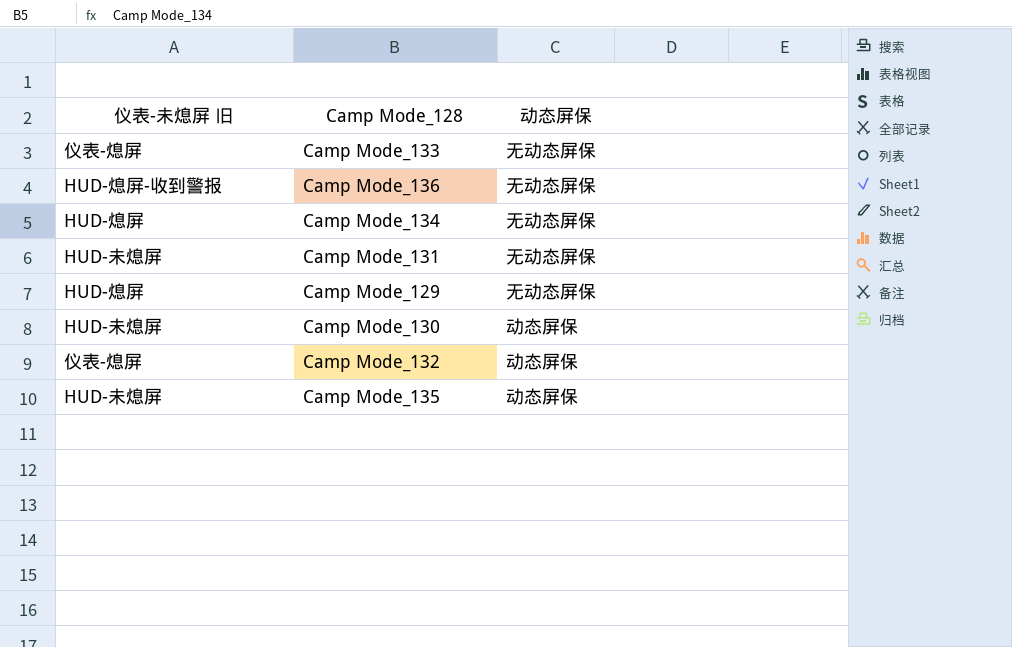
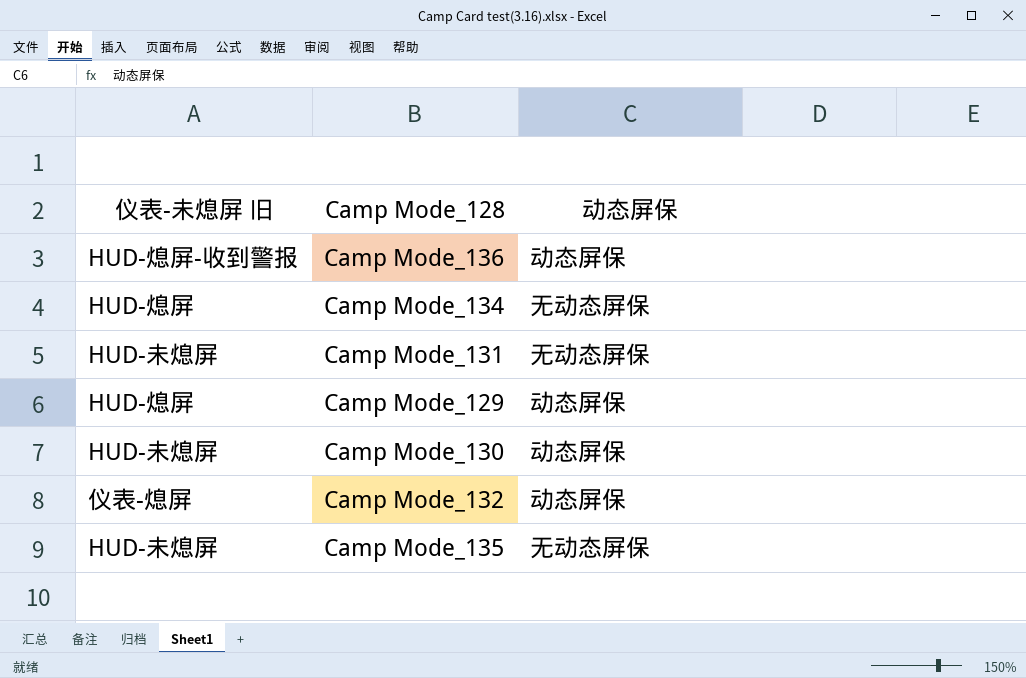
row Camp Mode_133: 仪表-熄屏 | 无动态屏保 -> none
Camp Mode_136 | 动态屏保: 无动态屏保 -> 动态屏保
Camp Mode_129 | 动态屏保: 无动态屏保 -> 动态屏保
Camp Mode_135 | 动态屏保: 动态屏保 -> 无动态屏保

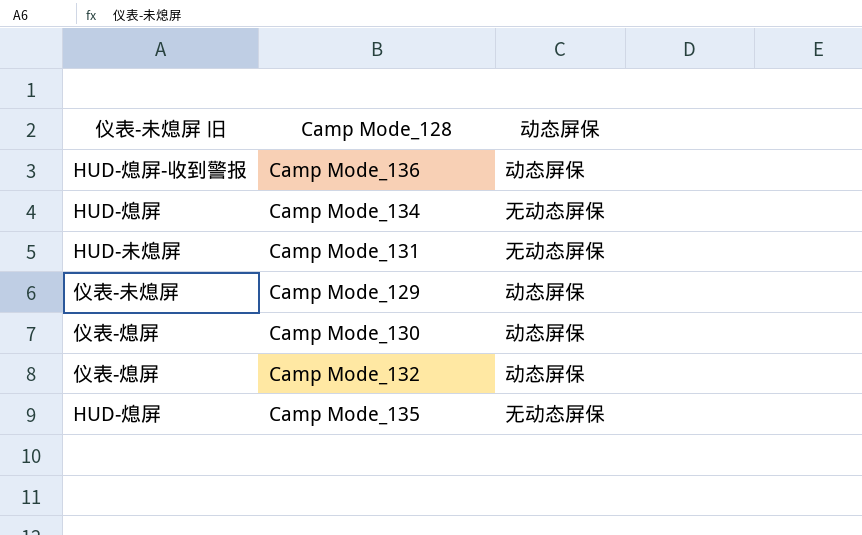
Camp Mode_129 | 仪表-未熄屏 旧: HUD-熄屏 -> 仪表-未熄屏
Camp Mode_130 | 仪表-未熄屏 旧: HUD-未熄屏 -> 仪表-熄屏
Camp Mode_135 | 仪表-未熄屏 旧: HUD-未熄屏 -> HUD-熄屏

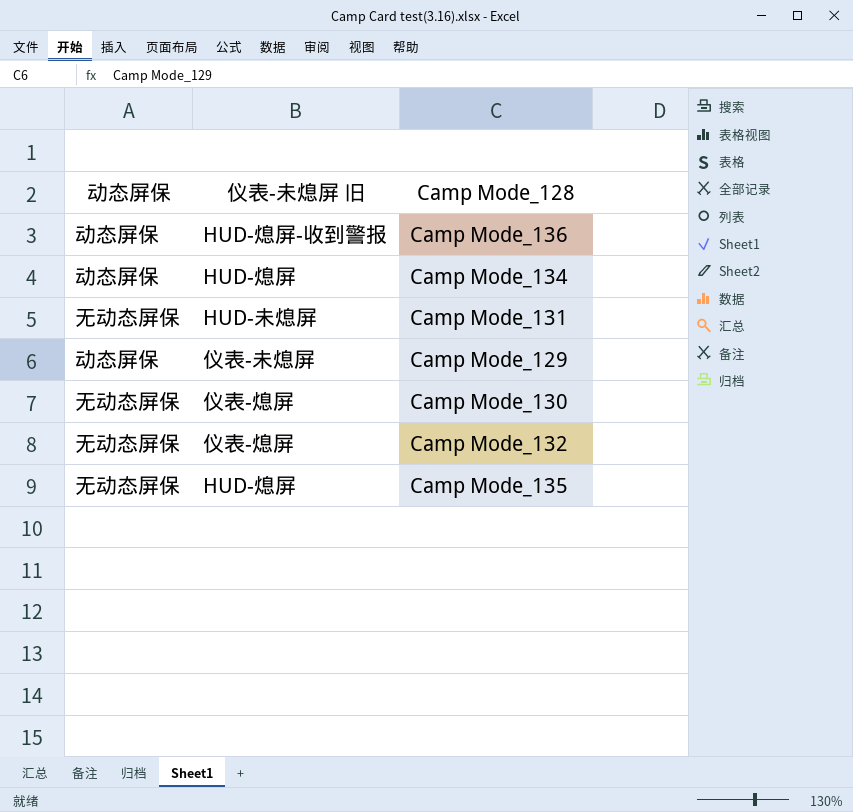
column 动态屏保 | position: 3 -> 1
Camp Mode_134 | 动态屏保: 无动态屏保 -> 动态屏保
Camp Mode_130 | 动态屏保: 动态屏保 -> 无动态屏保
Camp Mode_132 | 动态屏保: 动态屏保 -> 无动态屏保

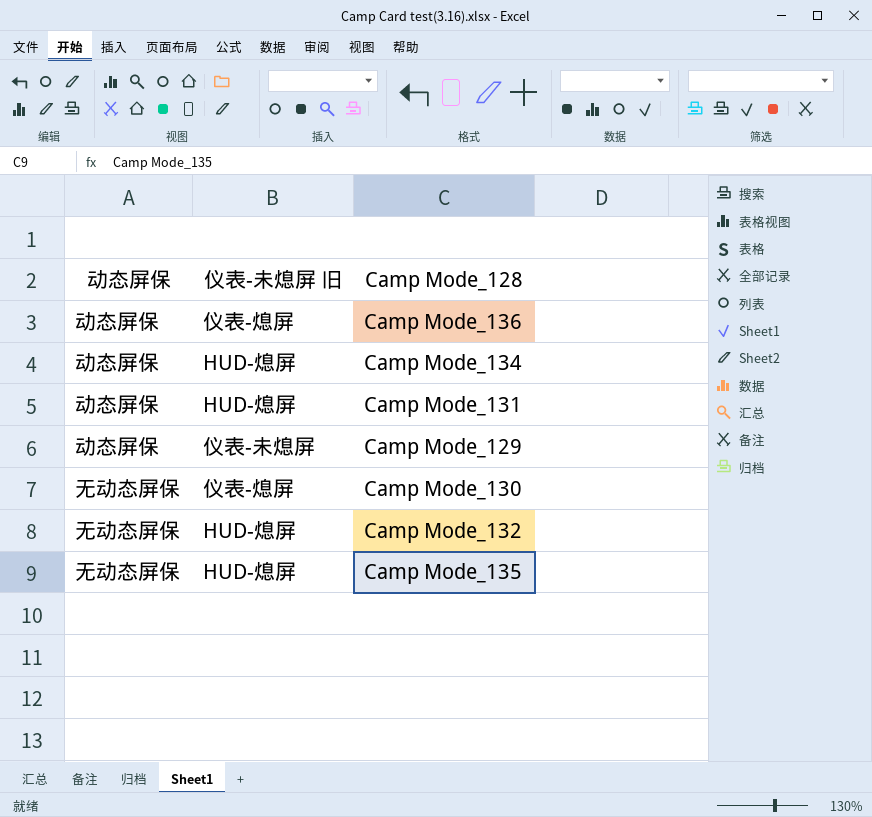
Camp Mode_136 | 仪表-未熄屏 旧: HUD-熄屏-收到警报 -> 仪表-熄屏
Camp Mode_131 | 动态屏保: 无动态屏保 -> 动态屏保
Camp Mode_131 | 仪表-未熄屏 旧: HUD-未熄屏 -> HUD-熄屏
Camp Mode_132 | 仪表-未熄屏 旧: 仪表-熄屏 -> HUD-熄屏

